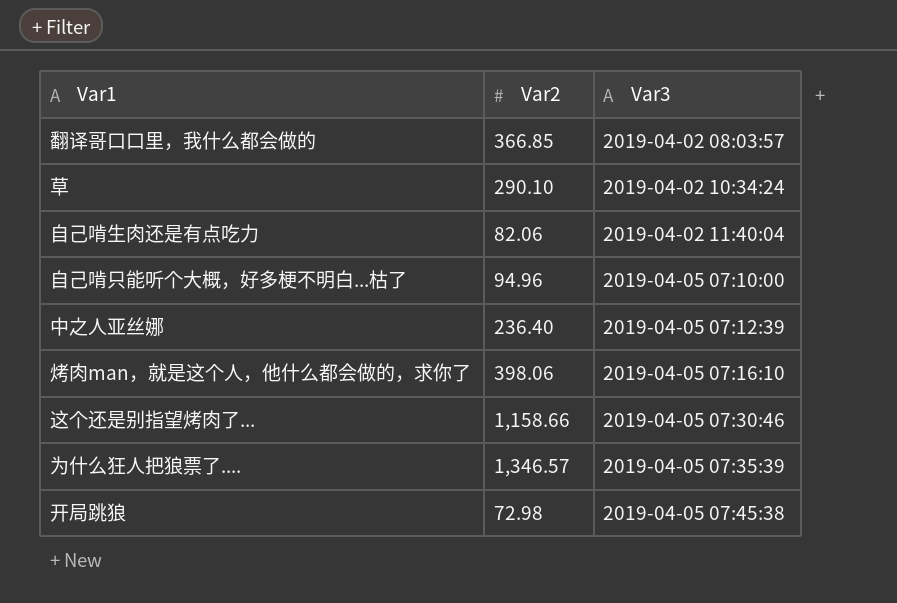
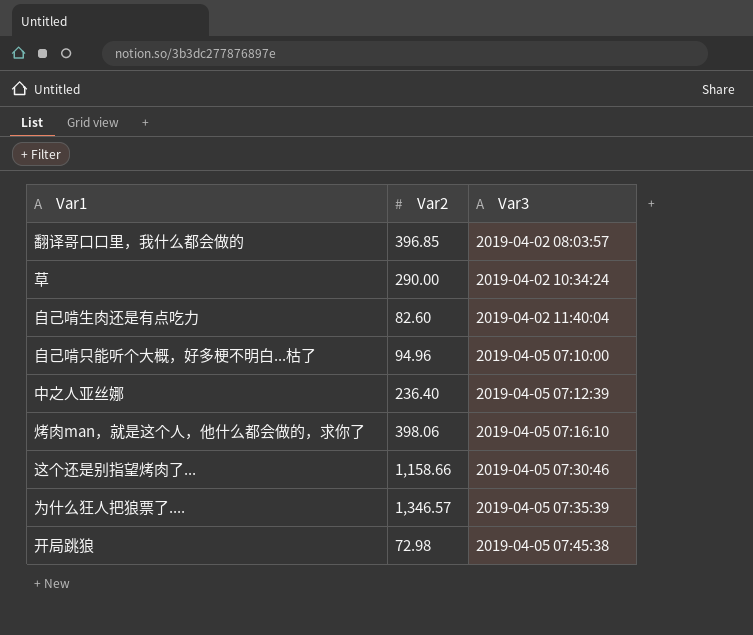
翻译哥口口里，我什么都会做的 | Var2: 366.85 -> 396.85
草 | Var2: 290.10 -> 290.00
自己啃生肉还是有点吃力 | Var2: 82.06 -> 82.60

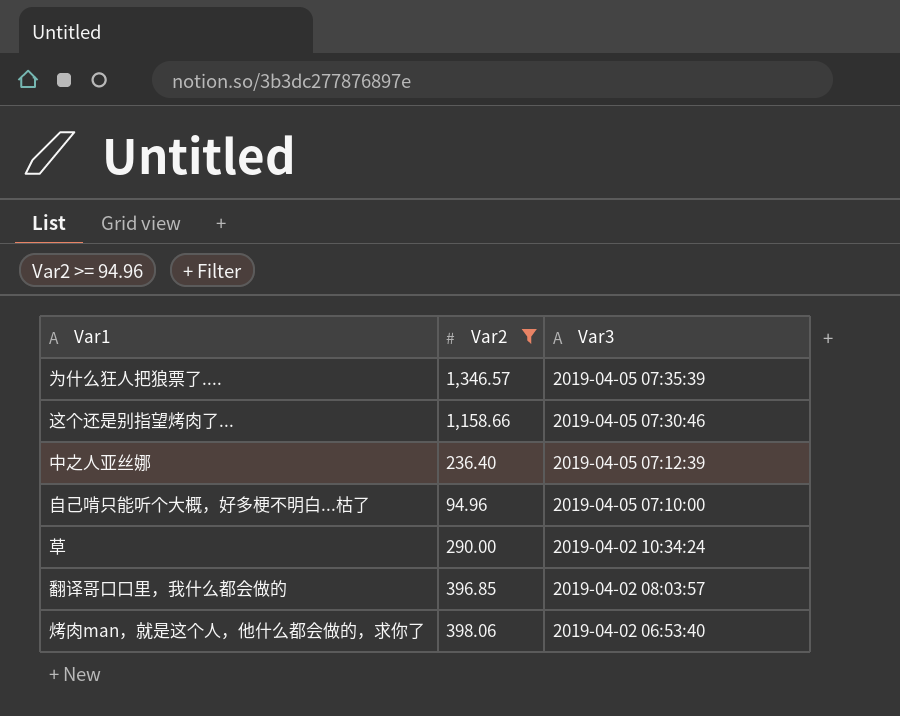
filter: none -> Var2 >= 94.96
row order: Var3 ascending -> Var3 descending
烤肉man，就是这个人，他什么都会做的，求你了 | Var3: 2019-04-05 07:16:10 -> 2019-04-02 06:53:40

